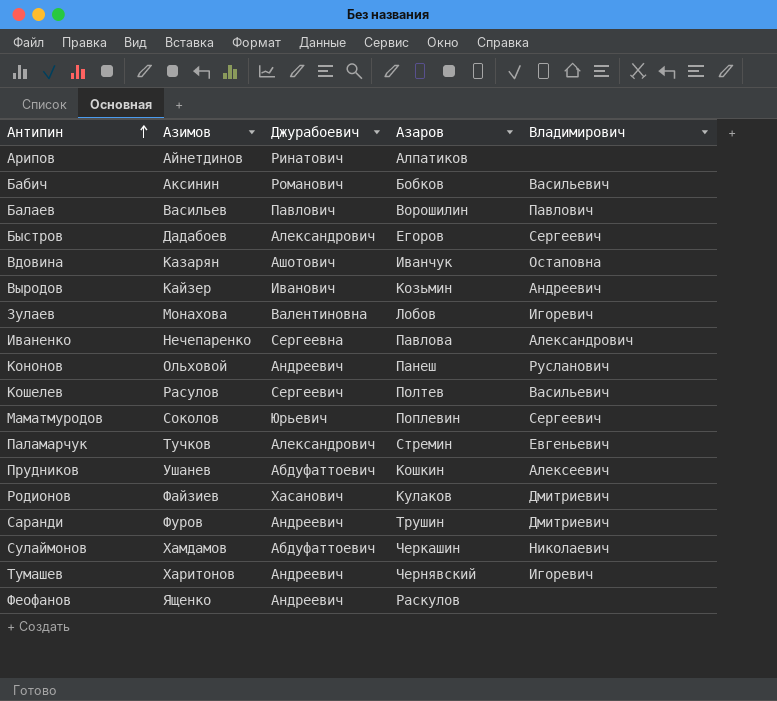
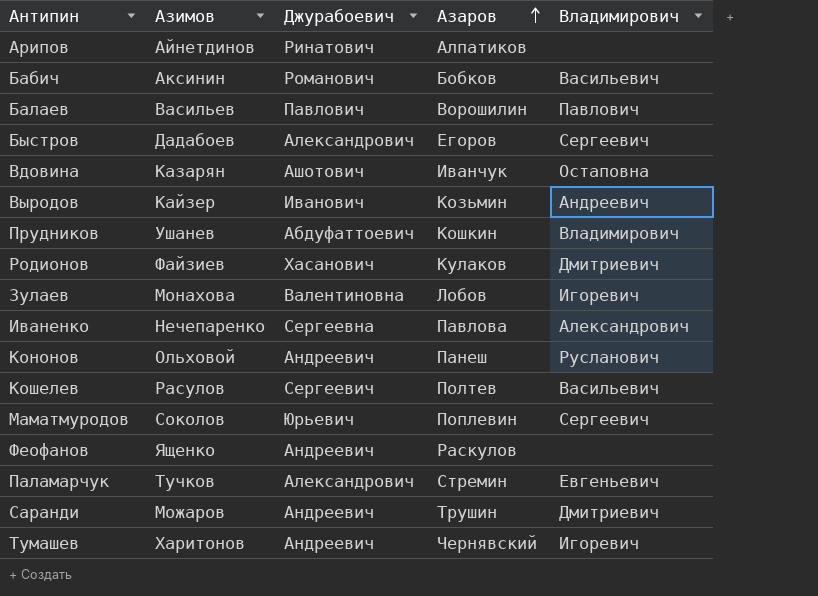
row order: Антипин ascending -> Азаров ascending
row Сулаймонов: Хамдамов | Абдуфаттоевич | Черкашин | Николаевич -> none
Прудников | Владимирович: Алексеевич -> Владимирович
Саранди | Азимов: Фуров -> Можаров

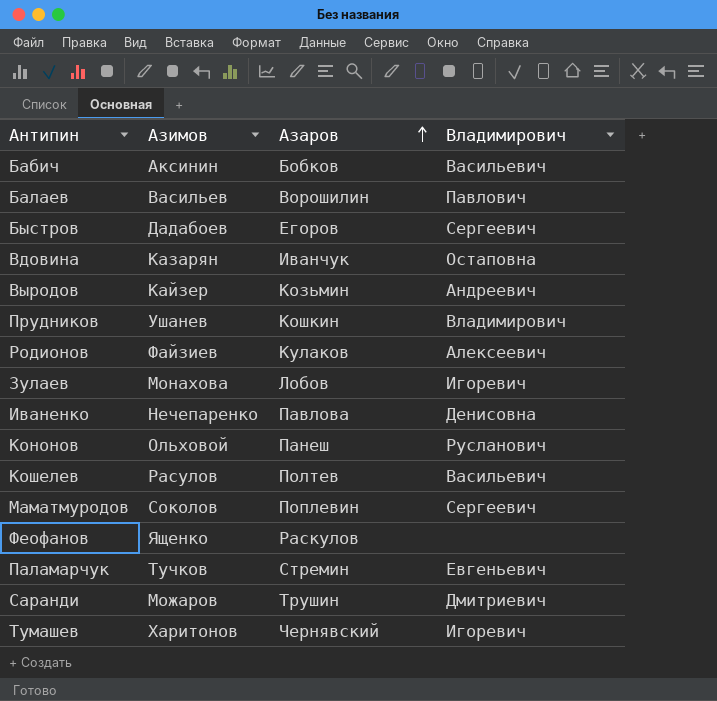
column Джурабоевич | position: 3 -> none
row Арипов: Айнетдинов | Ринатович | Алпатиков | none -> none
Родионов | Владимирович: Дмитриевич -> Алексеевич
Иваненко | Владимирович: Александрович -> Денисовна

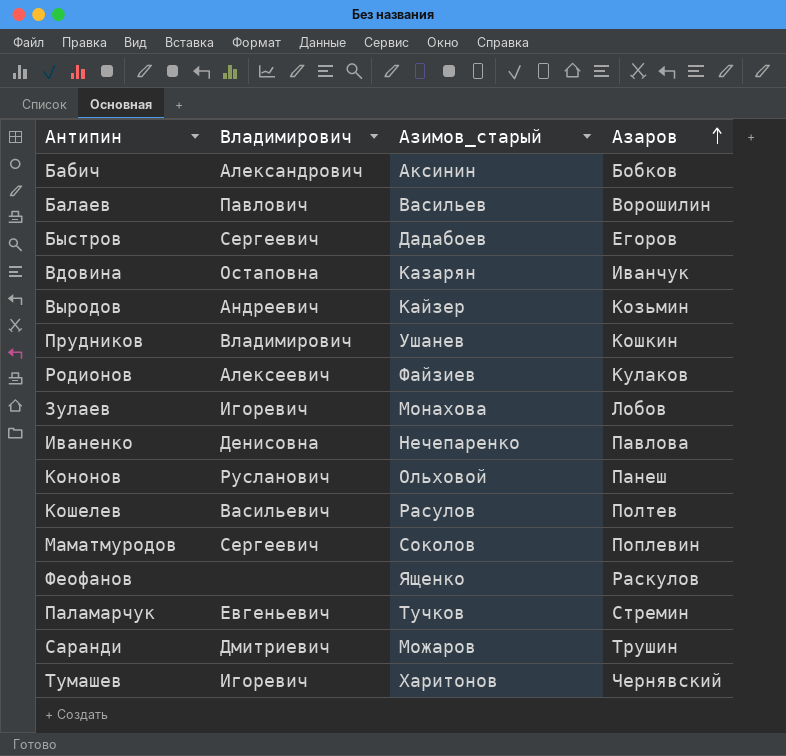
column Владимирович | position: 4 -> 2
column name: Азимов -> Азимов_старый
Бабич | Владимирович: Васильевич -> Александрович

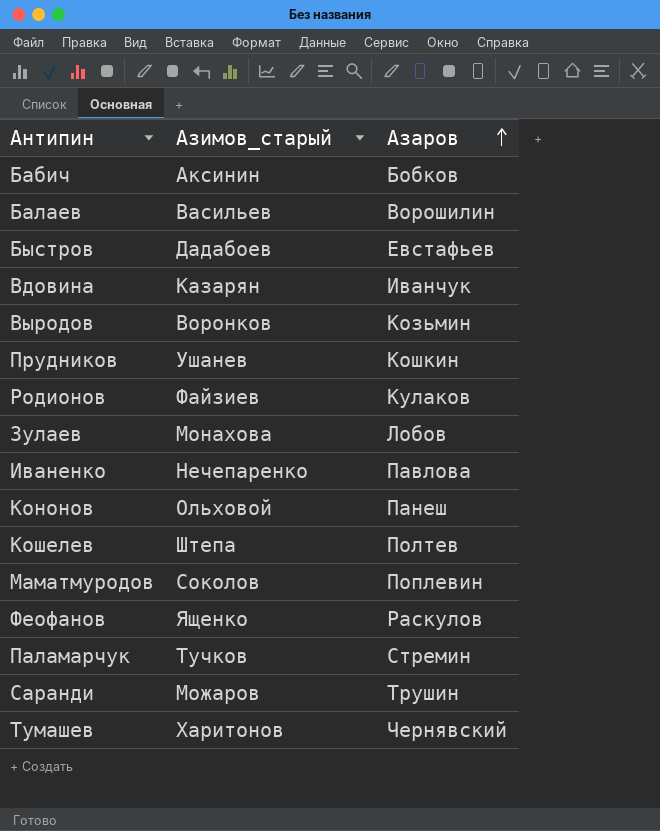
column Владимирович | position: 2 -> none
Быстров | Азаров: Егоров -> Евстафьев
Выродов | Азимов_старый: Кайзер -> Воронков
Кошелев | Азимов_старый: Расулов -> Штепа

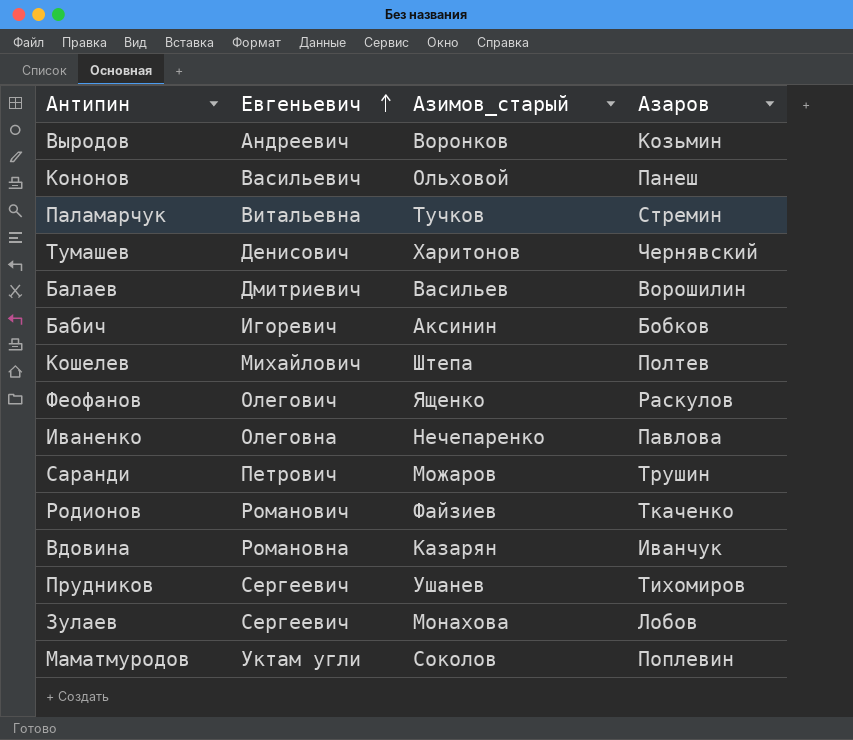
row order: Азаров ascending -> Евгеньевич ascending
column Евгеньевич | position: none -> 2
row Быстров: Дадабоев | Евстафьев -> none
Родионов | Азаров: Кулаков -> Ткаченко
Прудников | Азаров: Кошкин -> Тихомиров

